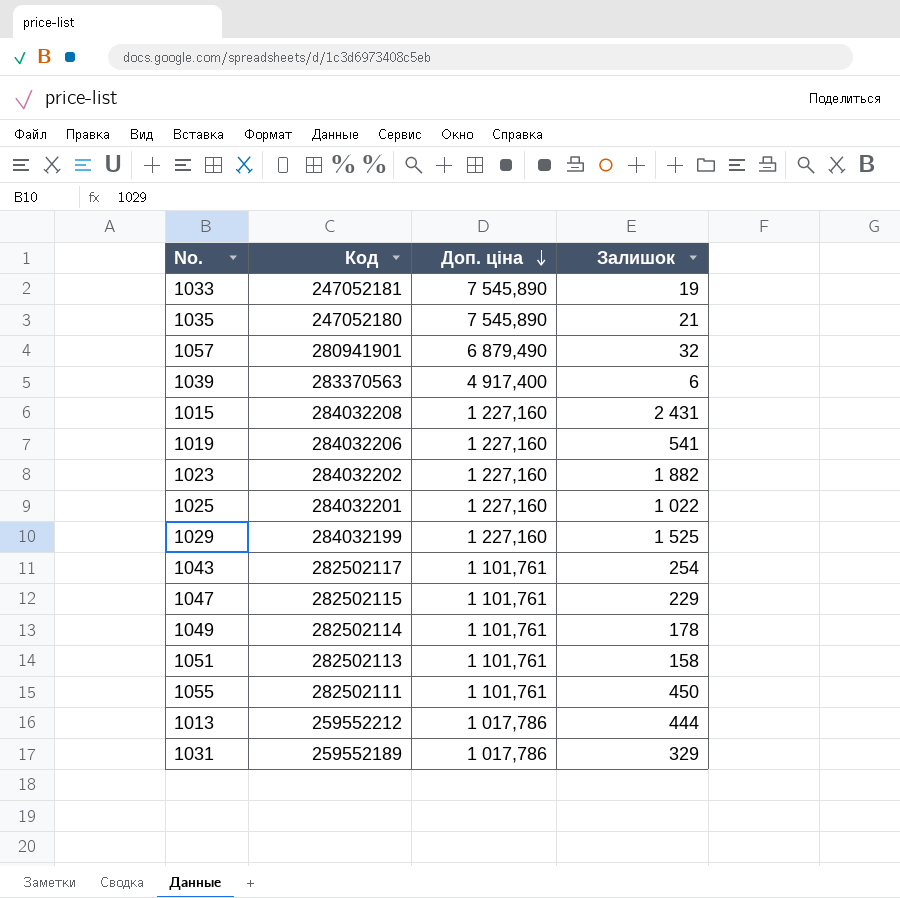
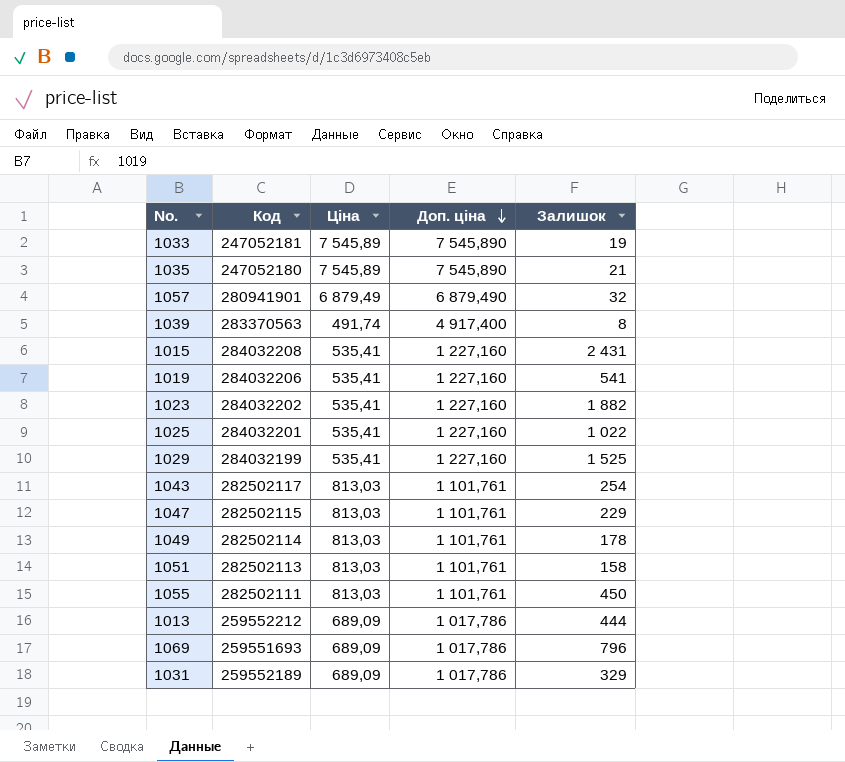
column Ціна | position: none -> 3
1039 | Залишок: 6 -> 8
row 1069: none -> 259551693 | 689,09 | 1 017,786 | 796

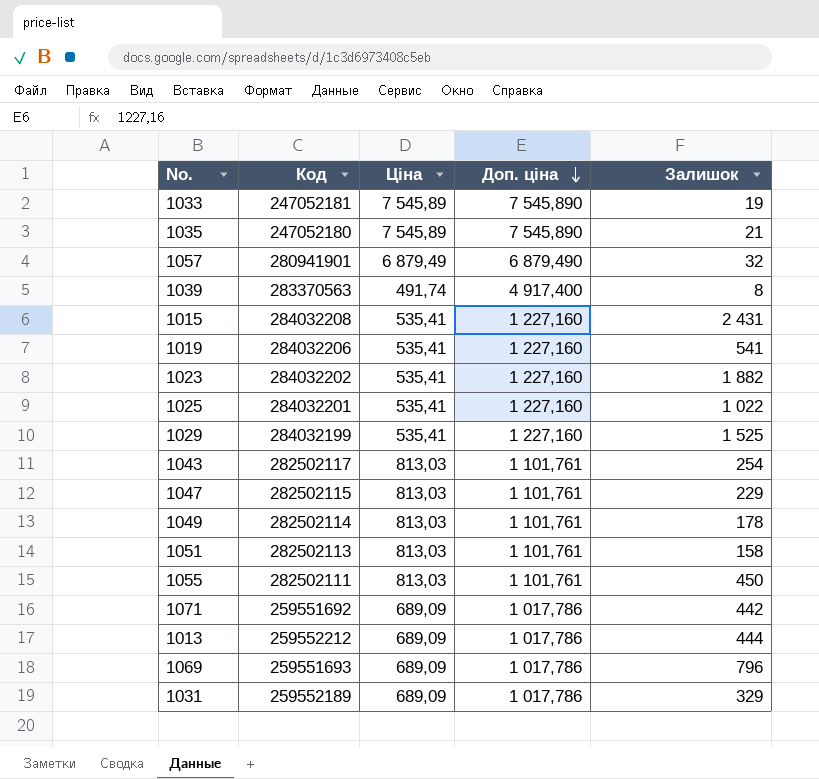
row 1071: none -> 259551692 | 689,09 | 1 017,786 | 442

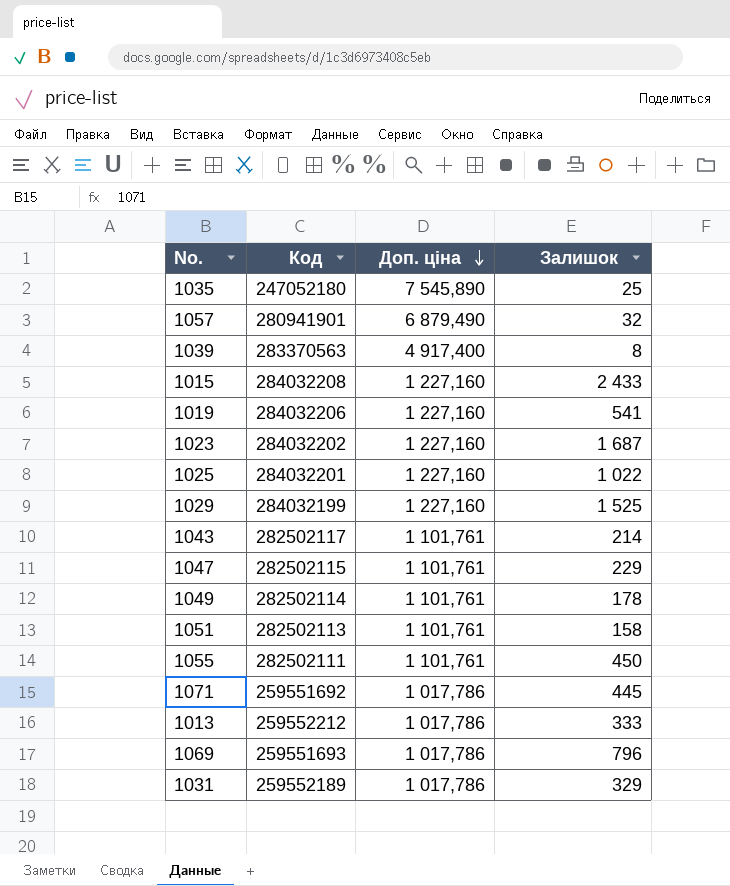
column Ціна | position: 3 -> none
row 1033: 247052181 | 7 545,89 | 7 545,890 | 19 -> none
1035 | Залишок: 21 -> 25
1015 | Залишок: 2 431 -> 2 433
1023 | Залишок: 1 882 -> 1 687
1043 | Залишок: 254 -> 214
1071 | Залишок: 442 -> 445
1013 | Залишок: 444 -> 333

